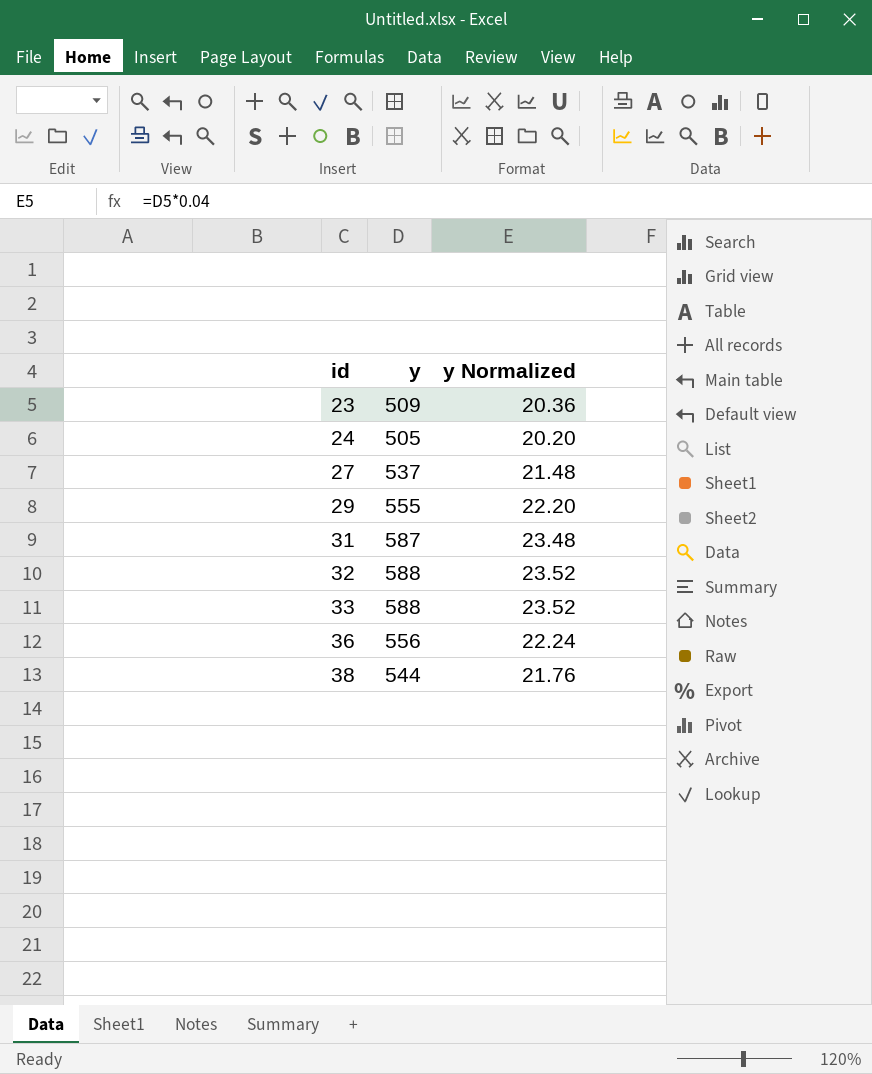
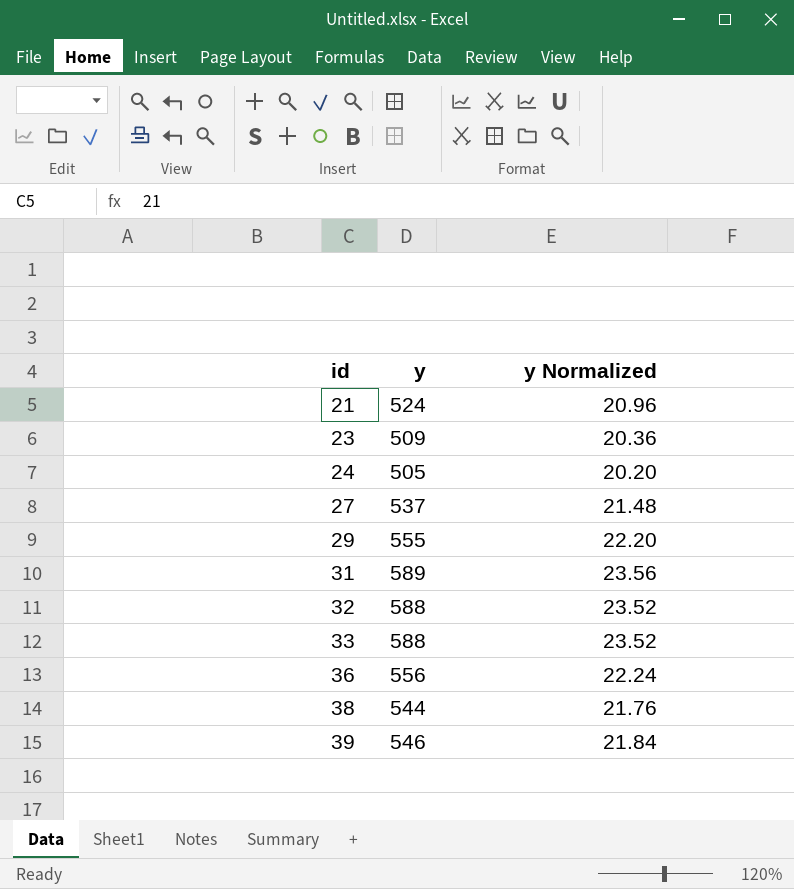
row 21: none -> 524 | 20.96
31 | y: 587 -> 589
31 | y Normalized: 23.48 -> 23.56
row 39: none -> 546 | 21.84

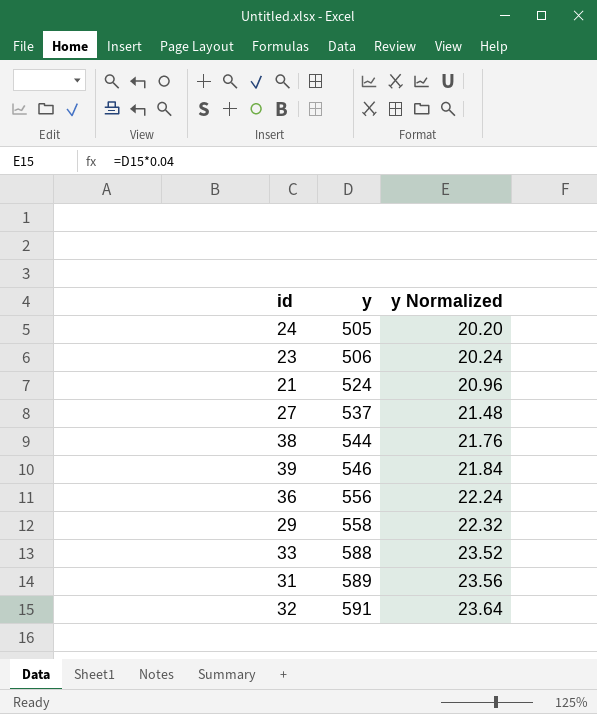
row order: id ascending -> y ascending
23 | y: 509 -> 506
23 | y Normalized: 20.36 -> 20.24
29 | y: 555 -> 558
29 | y Normalized: 22.20 -> 22.32
32 | y: 588 -> 591
32 | y Normalized: 23.52 -> 23.64

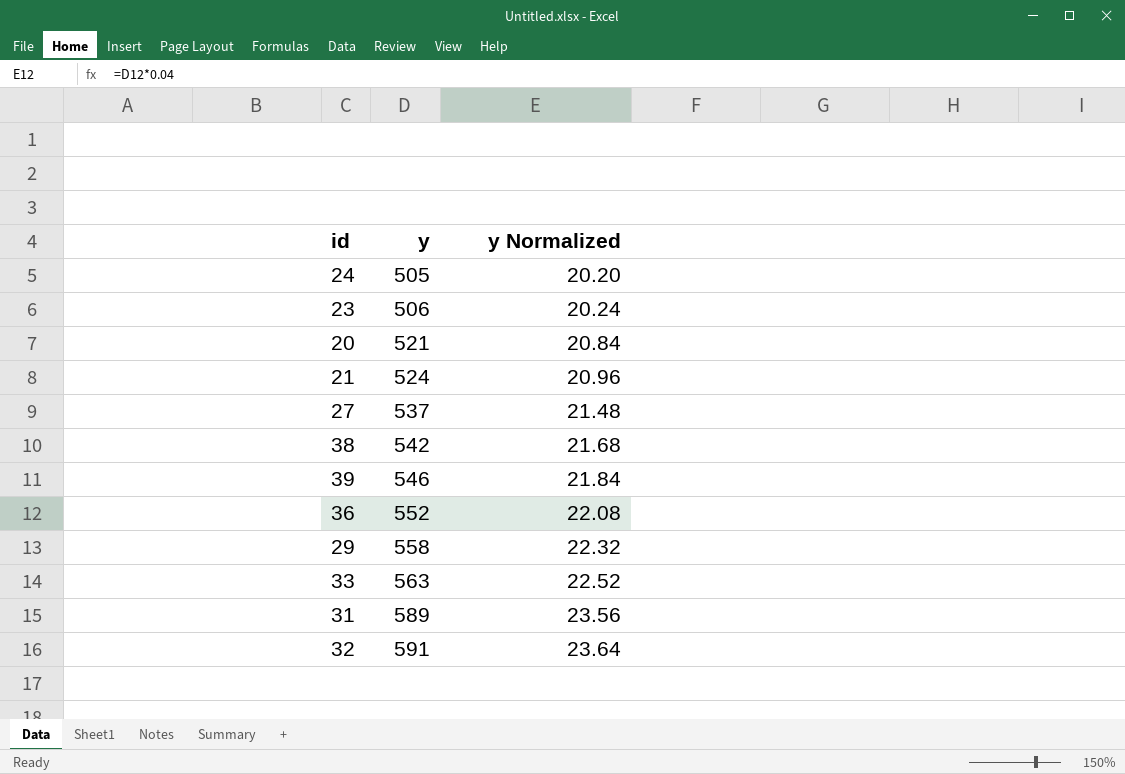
row 20: none -> 521 | 20.84
38 | y: 544 -> 542
38 | y Normalized: 21.76 -> 21.68
36 | y: 556 -> 552
36 | y Normalized: 22.24 -> 22.08
33 | y: 588 -> 563
33 | y Normalized: 23.52 -> 22.52

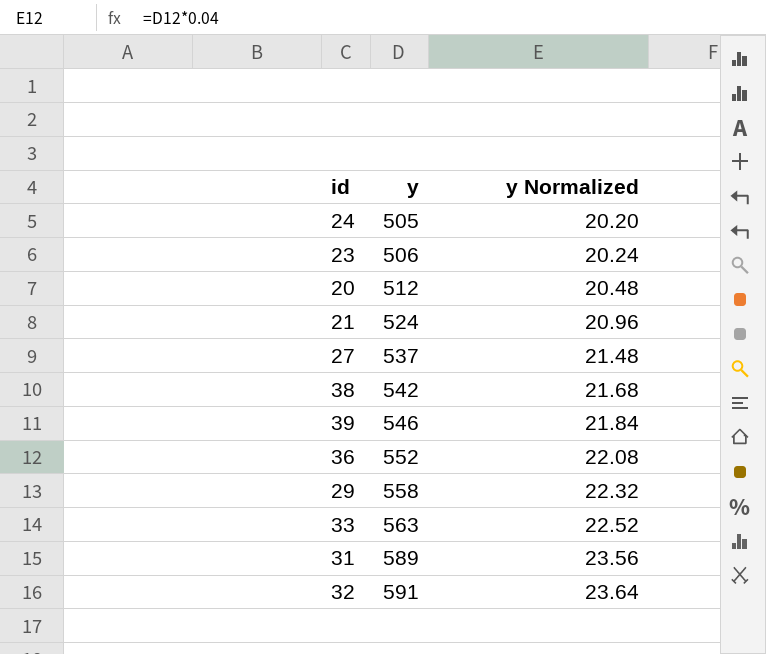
20 | y: 521 -> 512
20 | y Normalized: 20.84 -> 20.48

